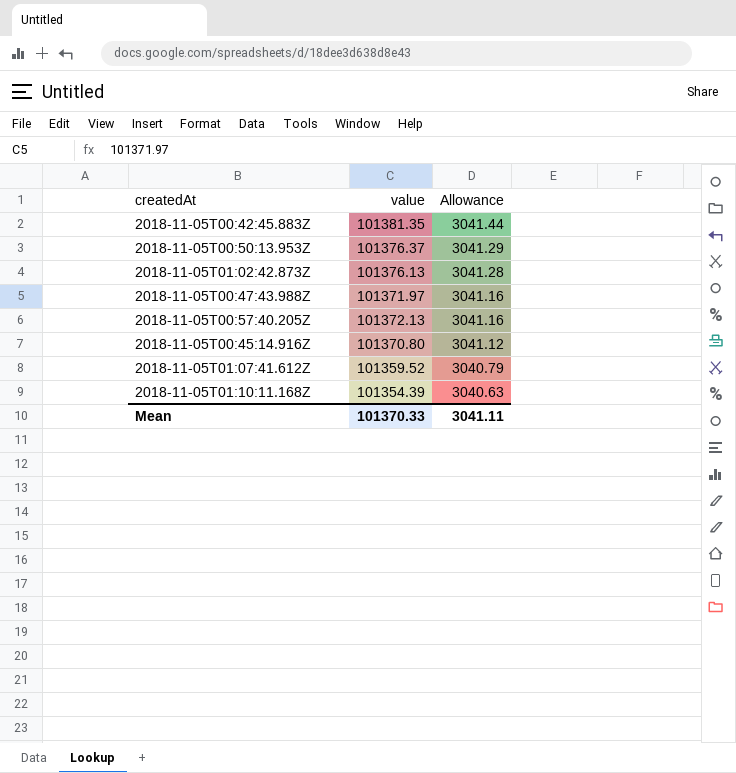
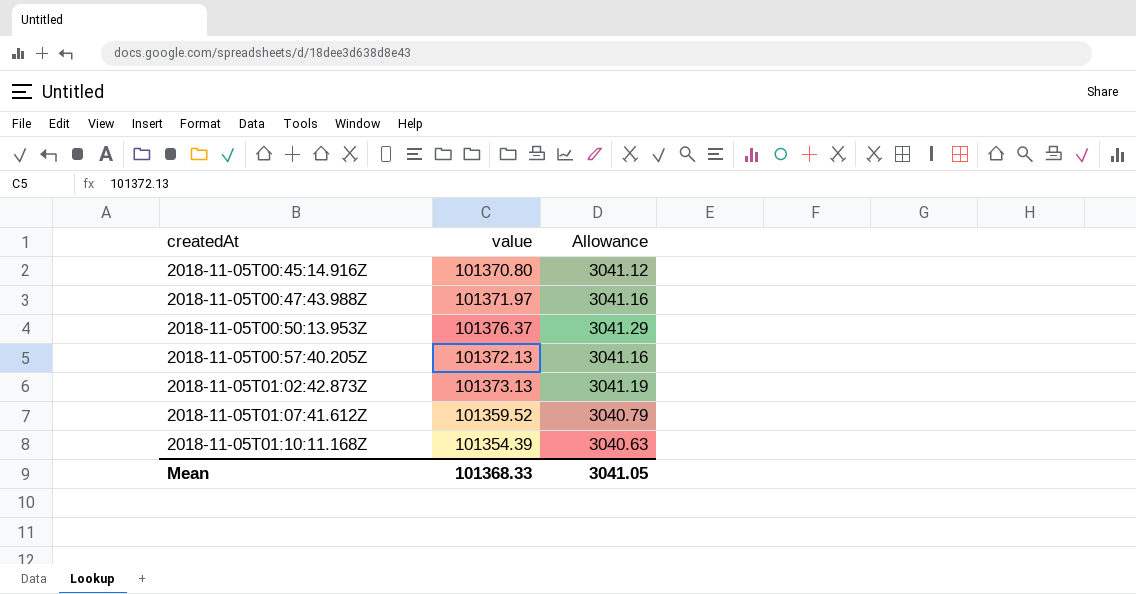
row order: Allowance descending -> createdAt ascending
row 2018-11-05T00:42:45.883Z: 101381.35 | 3041.44 -> none
2018-11-05T01:02:42.873Z | value: 101376.13 -> 101373.13
2018-11-05T01:02:42.873Z | Allowance: 3041.28 -> 3041.19
Mean | value: 101370.33 -> 101368.33
Mean | Allowance: 3041.11 -> 3041.05

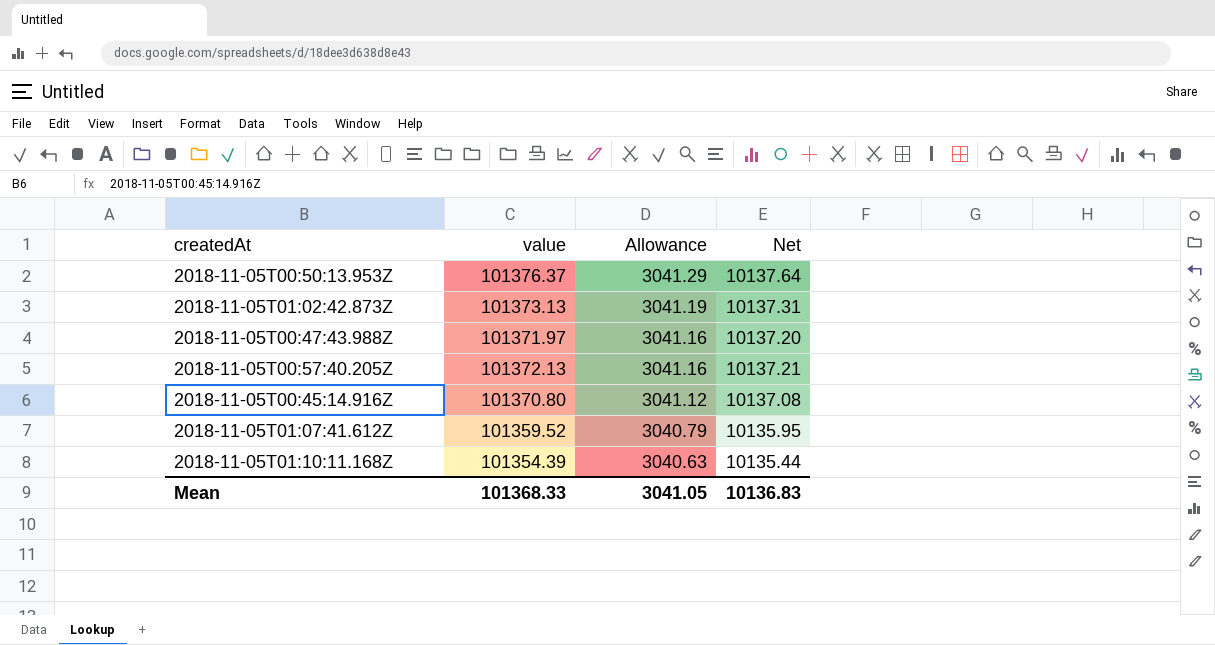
row order: createdAt ascending -> Allowance descending
column Net | formula: none -> [value] * 0.1

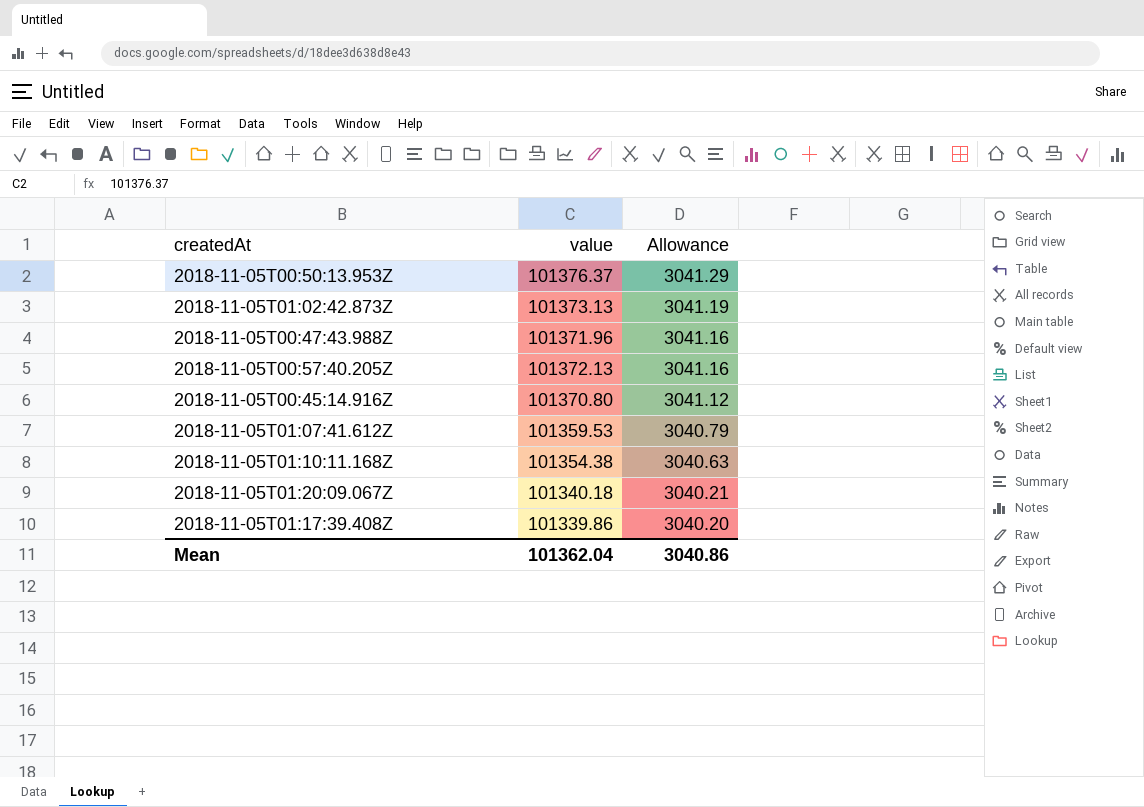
column Net | formula: [value] * 0.1 -> none
2018-11-05T00:47:43.988Z | value: 101371.97 -> 101371.96
2018-11-05T01:07:41.612Z | value: 101359.52 -> 101359.53
2018-11-05T01:10:11.168Z | value: 101354.39 -> 101354.38
row 2018-11-05T01:20:09.067Z: none -> 101340.18 | 3040.21
row 2018-11-05T01:17:39.408Z: none -> 101339.86 | 3040.20
Mean | value: 101368.33 -> 101362.04
Mean | Allowance: 3041.05 -> 3040.86

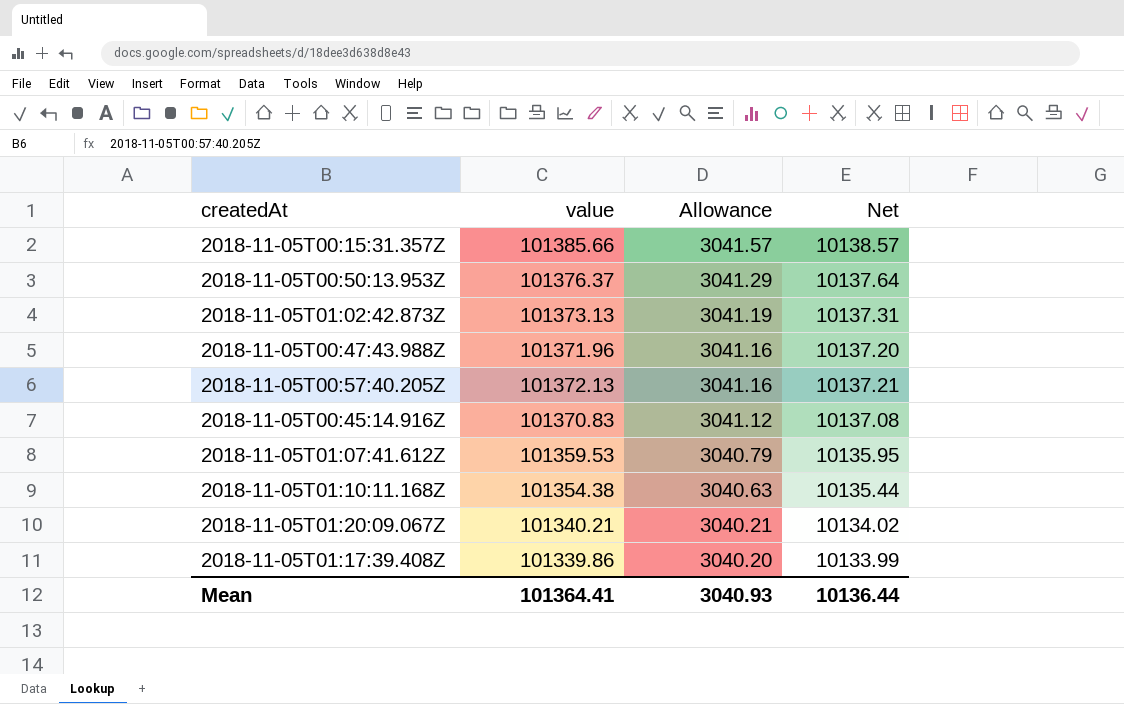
column Net | formula: none -> [value] * 0.1
row 2018-11-05T00:15:31.357Z: none -> 101385.66 | 3041.57 | 10138.57
2018-11-05T00:45:14.916Z | value: 101370.80 -> 101370.83
2018-11-05T01:20:09.067Z | value: 101340.18 -> 101340.21
Mean | value: 101362.04 -> 101364.41
Mean | Allowance: 3040.86 -> 3040.93

